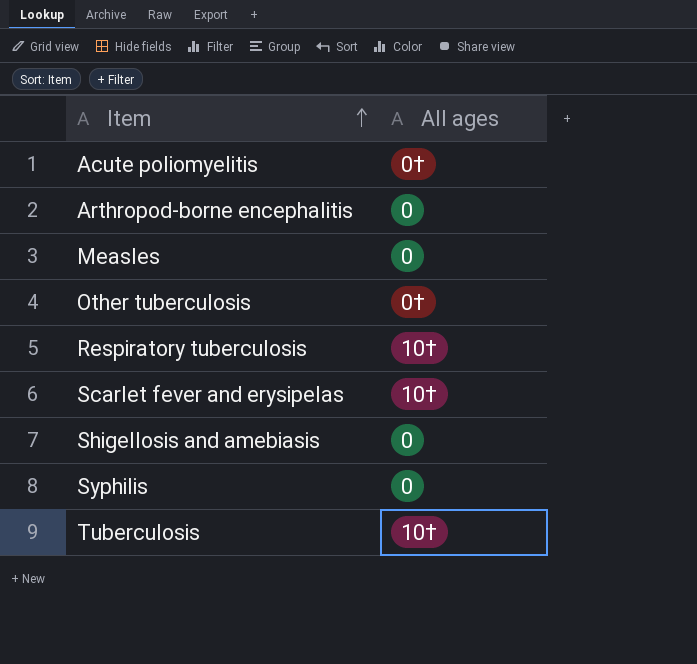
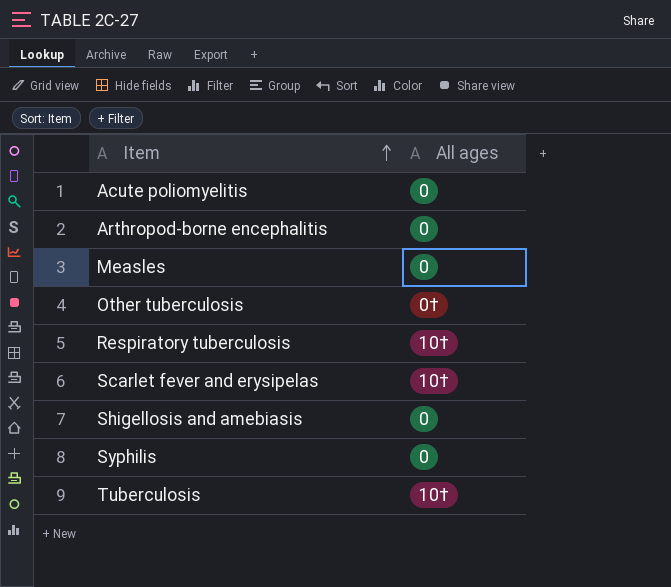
Acute poliomyelitis | All ages: 0† -> 0

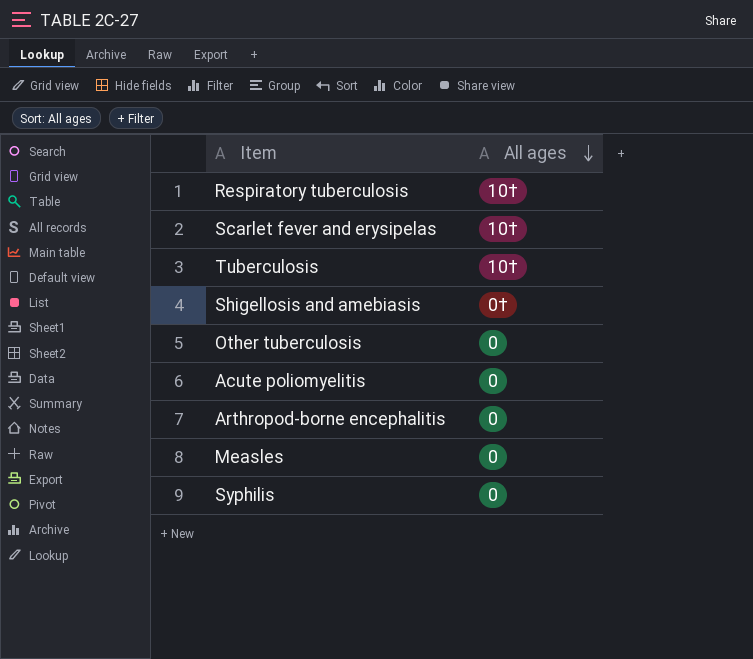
row order: Item ascending -> All ages descending
Shigellosis and amebiasis | All ages: 0 -> 0†
Other tuberculosis | All ages: 0† -> 0

